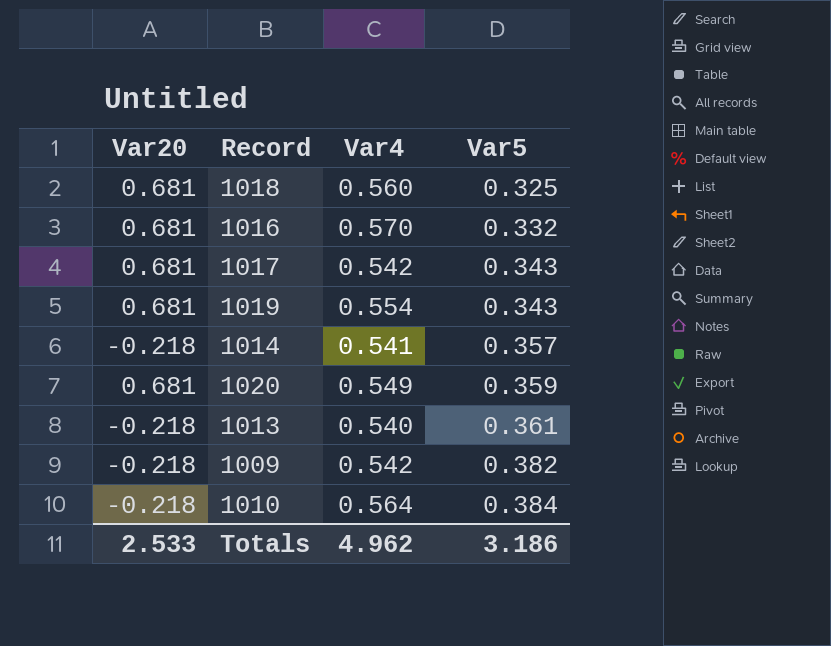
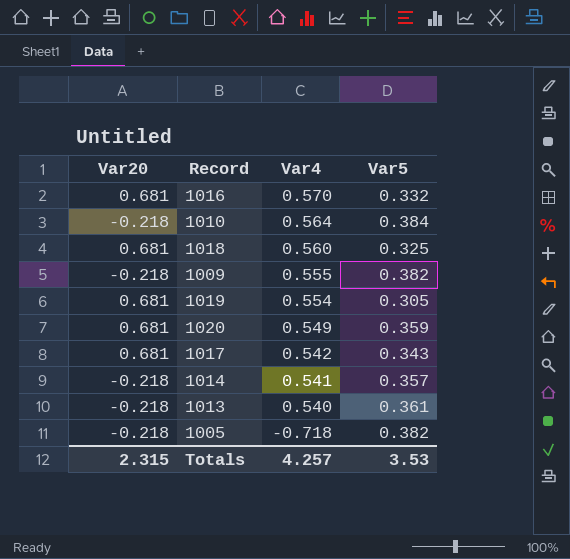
row order: Var5 ascending -> Var4 descending
1009 | Var4: 0.542 -> 0.555
1019 | Var5: 0.343 -> 0.305
row 1005: none -> -0.218 | -0.718 | 0.382
Totals | Var20: 2.533 -> 2.315
Totals | Var4: 4.962 -> 4.257
Totals | Var5: 3.186 -> 3.53

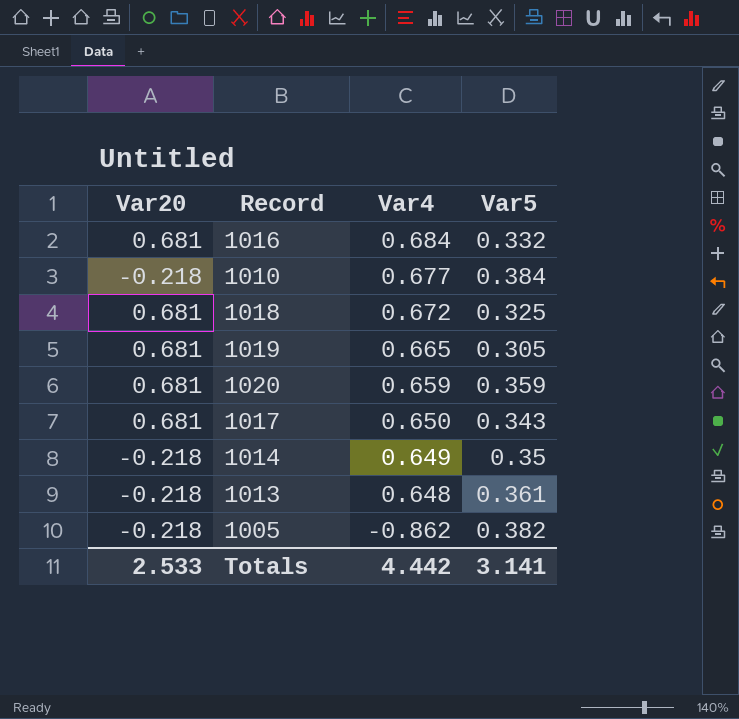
row 1009: -0.218 | 0.555 | 0.382 -> none
1016 | Var4: 0.570 -> 0.684
1010 | Var4: 0.564 -> 0.677
1018 | Var4: 0.560 -> 0.672
1019 | Var4: 0.554 -> 0.665
1020 | Var4: 0.549 -> 0.659
1017 | Var4: 0.542 -> 0.650
1014 | Var4: 0.541 -> 0.649
1014 | Var5: 0.357 -> 0.35
1013 | Var4: 0.540 -> 0.648
1005 | Var4: -0.718 -> -0.862
Totals | Var20: 2.315 -> 2.533
Totals | Var4: 4.257 -> 4.442
Totals | Var5: 3.53 -> 3.141

